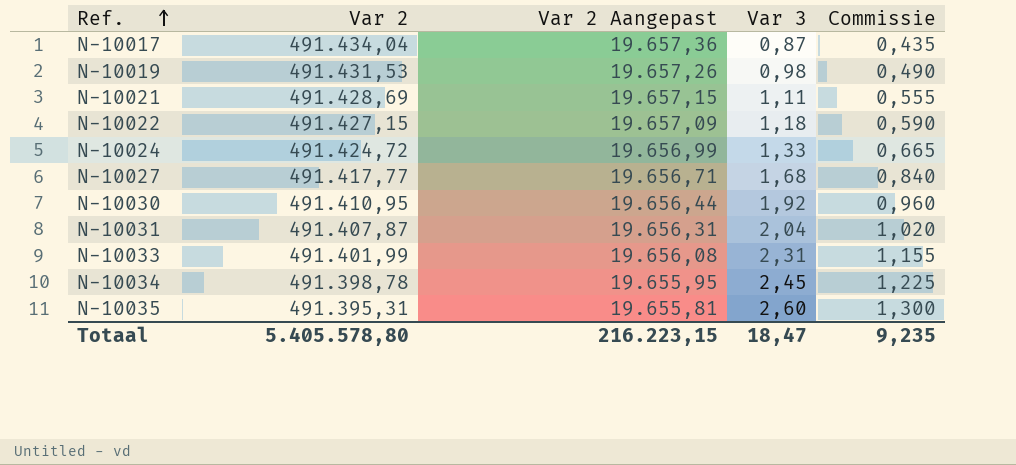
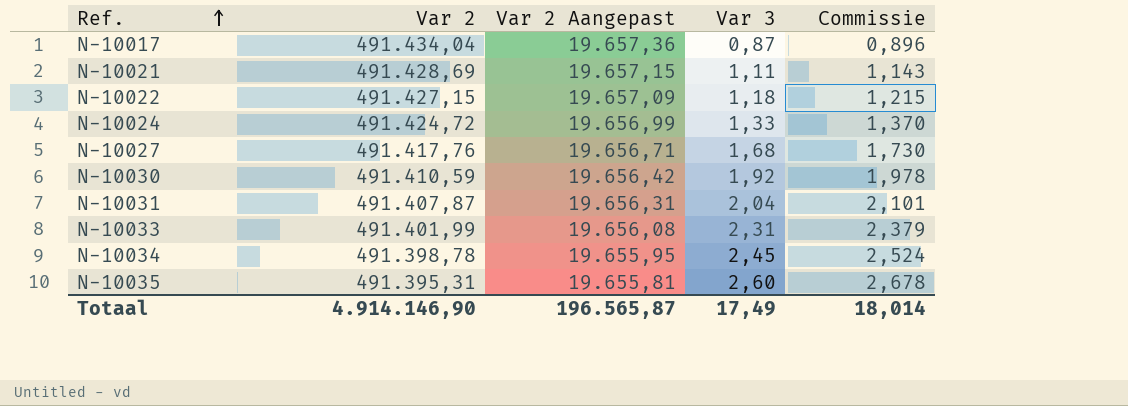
column Commissie | formula: [Var 3] * 0,5 -> [Var 3] * 1,03
row N-10019: 491.431,53 | 19.657,26 | 0,98 | 0,490 -> none
N-10027 | Var 2: 491.417,77 -> 491.417,76
N-10030 | Var 2: 491.410,95 -> 491.410,59
N-10030 | Var 2 Aangepast: 19.656,44 -> 19.656,42
Totaal | Var 2: 5.405.578,80 -> 4.914.146,90
Totaal | Var 2 Aangepast: 216.223,15 -> 196.565,87
Totaal | Var 3: 18,47 -> 17,49
Totaal | Commissie: 9,235 -> 18,014

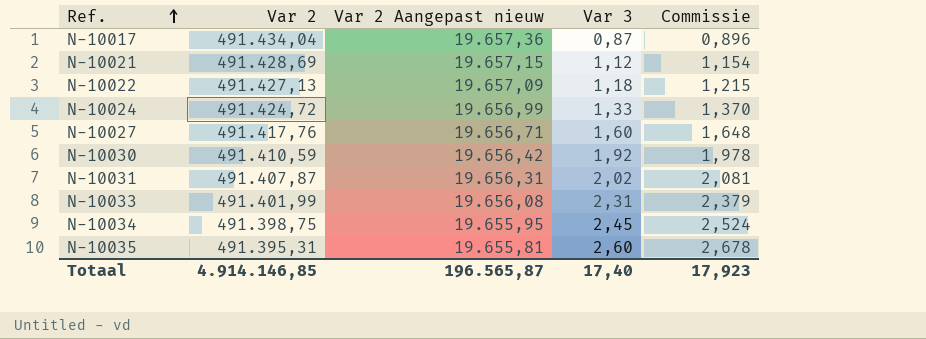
column name: Var 2 Aangepast -> Var 2 Aangepast nieuw
N-10021 | Var 3: 1,11 -> 1,12
N-10021 | Commissie: 1,143 -> 1,154
N-10022 | Var 2: 491.427,15 -> 491.427,13
N-10027 | Var 3: 1,68 -> 1,60
N-10027 | Commissie: 1,730 -> 1,648
N-10031 | Var 3: 2,04 -> 2,02
N-10031 | Commissie: 2,101 -> 2,081
N-10034 | Var 2: 491.398,78 -> 491.398,75
Totaal | Var 2: 4.914.146,90 -> 4.914.146,85
Totaal | Var 3: 17,49 -> 17,40
Totaal | Commissie: 18,014 -> 17,923

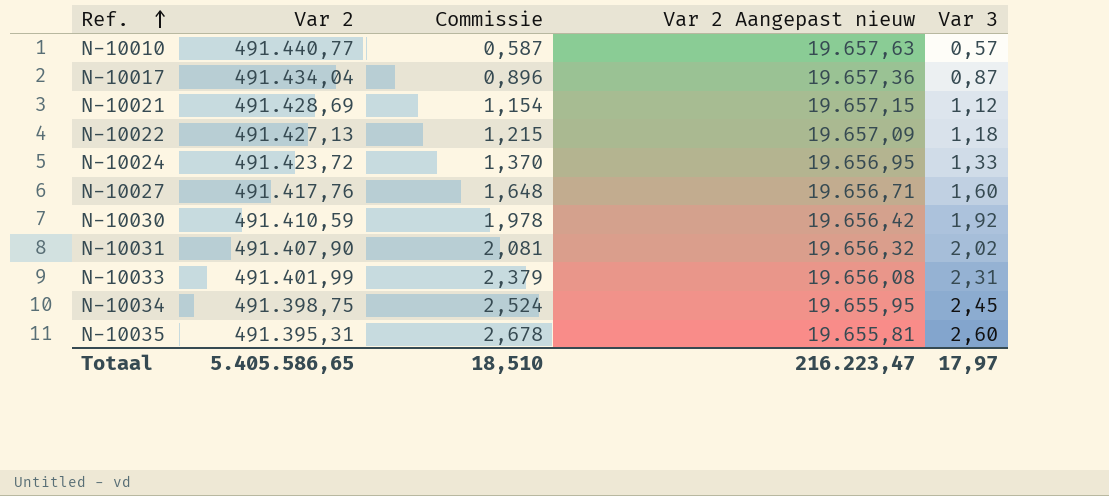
column Commissie | position: 5 -> 3
row N-10010: none -> 491.440,77 | 0,587 | 19.657,63 | 0,57
N-10024 | Var 2: 491.424,72 -> 491.423,72
N-10024 | Var 2 Aangepast nieuw: 19.656,99 -> 19.656,95
N-10031 | Var 2: 491.407,87 -> 491.407,90
N-10031 | Var 2 Aangepast nieuw: 19.656,31 -> 19.656,32
Totaal | Var 2: 4.914.146,85 -> 5.405.586,65
Totaal | Commissie: 17,923 -> 18,510
Totaal | Var 2 Aangepast nieuw: 196.565,87 -> 216.223,47
Totaal | Var 3: 17,40 -> 17,97

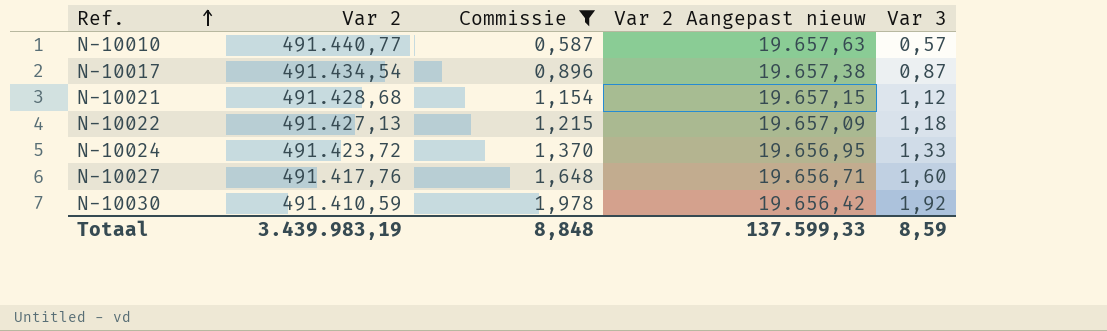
filter: none -> Commissie <= 1,978
N-10017 | Var 2: 491.434,04 -> 491.434,54
N-10017 | Var 2 Aangepast nieuw: 19.657,36 -> 19.657,38
N-10021 | Var 2: 491.428,69 -> 491.428,68
Totaal | Var 2: 5.405.586,65 -> 3.439.983,19
Totaal | Commissie: 18,510 -> 8,848
Totaal | Var 2 Aangepast nieuw: 216.223,47 -> 137.599,33
Totaal | Var 3: 17,97 -> 8,59

